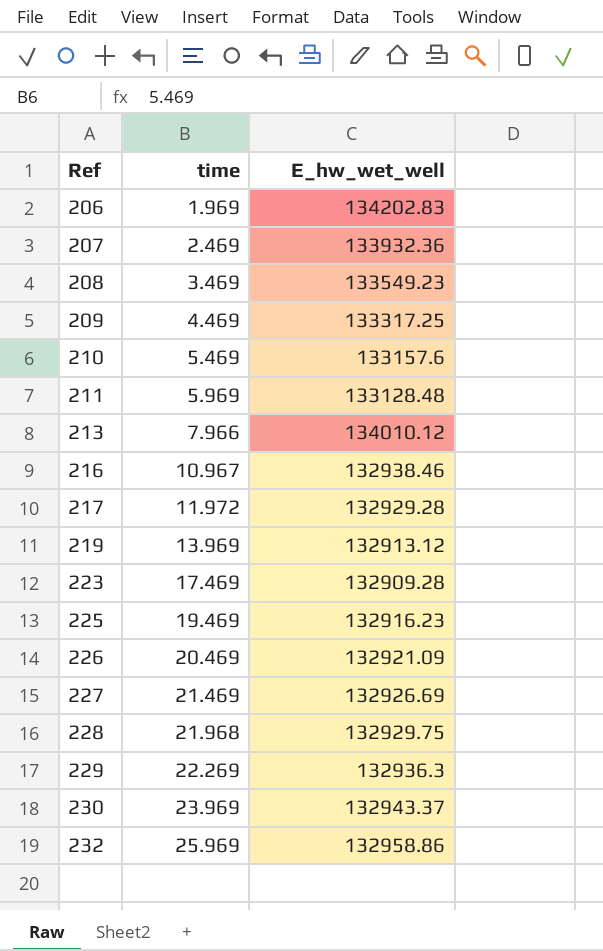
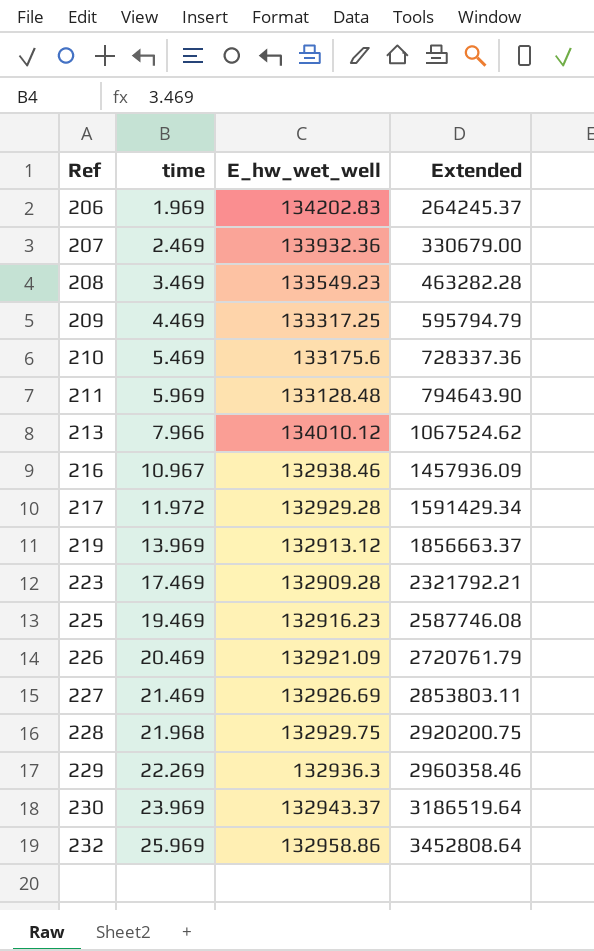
column Extended | formula: none -> [time] * [E_hw_wet_well]
210 | E_hw_wet_well: 133157.6 -> 133175.6

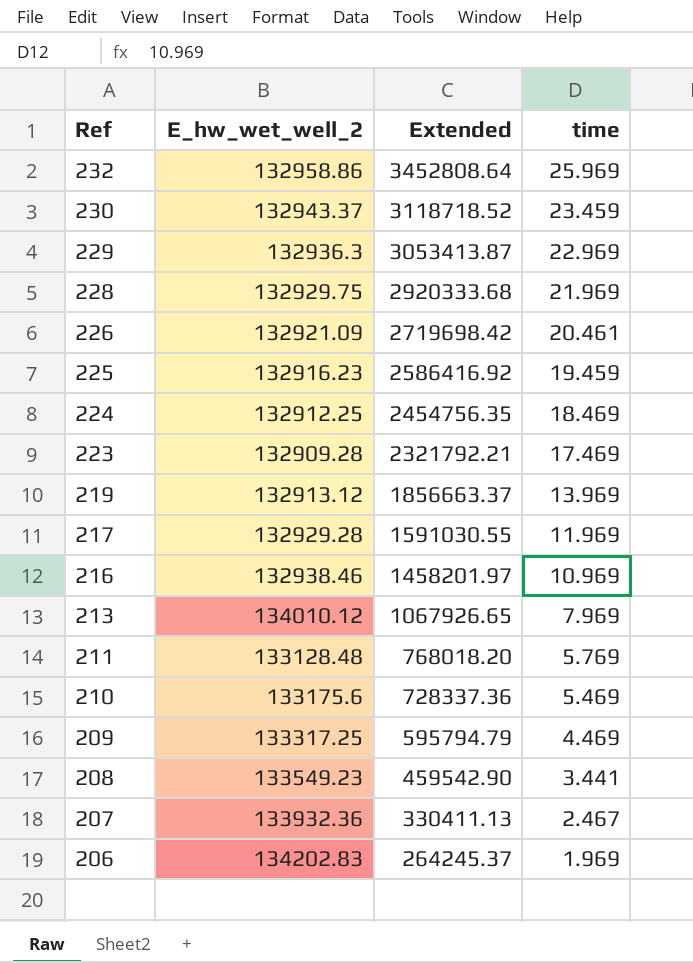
row order: Ref ascending -> Ref descending
column name: E_hw_wet_well -> E_hw_wet_well_2
column time | position: 2 -> 4
row 227: 21.469 | 132926.69 | 2853803.11 -> none
230 | Extended: 3186519.64 -> 3118718.52
230 | time: 23.969 -> 23.459
229 | Extended: 2960358.46 -> 3053413.87
229 | time: 22.269 -> 22.969
228 | Extended: 2920200.75 -> 2920333.68
228 | time: 21.968 -> 21.969
226 | Extended: 2720761.79 -> 2719698.42
226 | time: 20.469 -> 20.461
225 | Extended: 2587746.08 -> 2586416.92
225 | time: 19.469 -> 19.459
row 224: none -> 132912.25 | 2454756.35 | 18.469
217 | Extended: 1591429.34 -> 1591030.55
217 | time: 11.972 -> 11.969
216 | Extended: 1457936.09 -> 1458201.97
216 | time: 10.967 -> 10.969
213 | Extended: 1067524.62 -> 1067926.65
213 | time: 7.966 -> 7.969
211 | Extended: 794643.90 -> 768018.20
211 | time: 5.969 -> 5.769
208 | Extended: 463282.28 -> 459542.90
208 | time: 3.469 -> 3.441
207 | Extended: 330679.00 -> 330411.13
207 | time: 2.469 -> 2.467

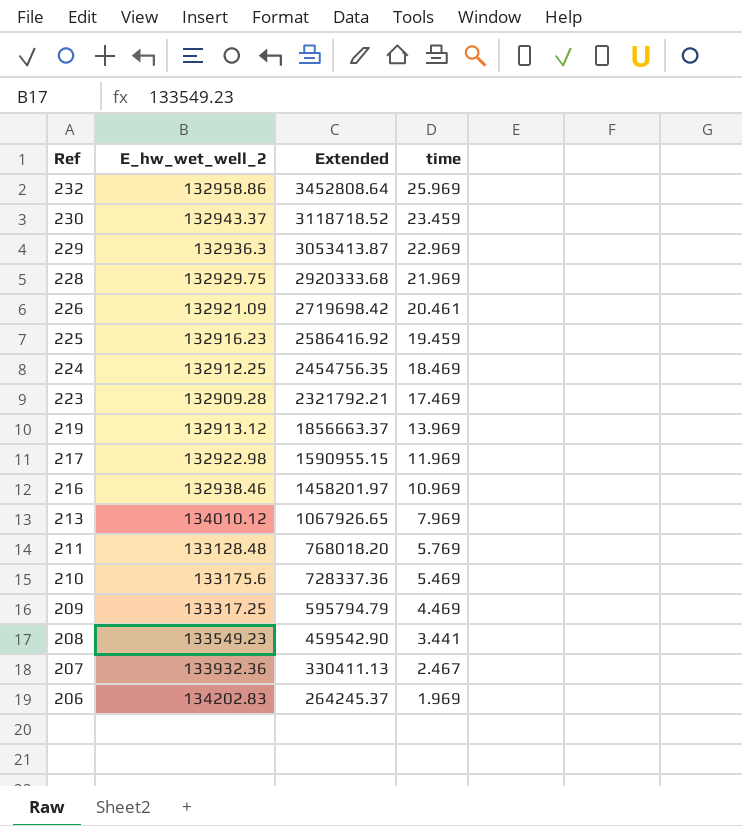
217 | E_hw_wet_well_2: 132929.28 -> 132922.98
217 | Extended: 1591030.55 -> 1590955.15

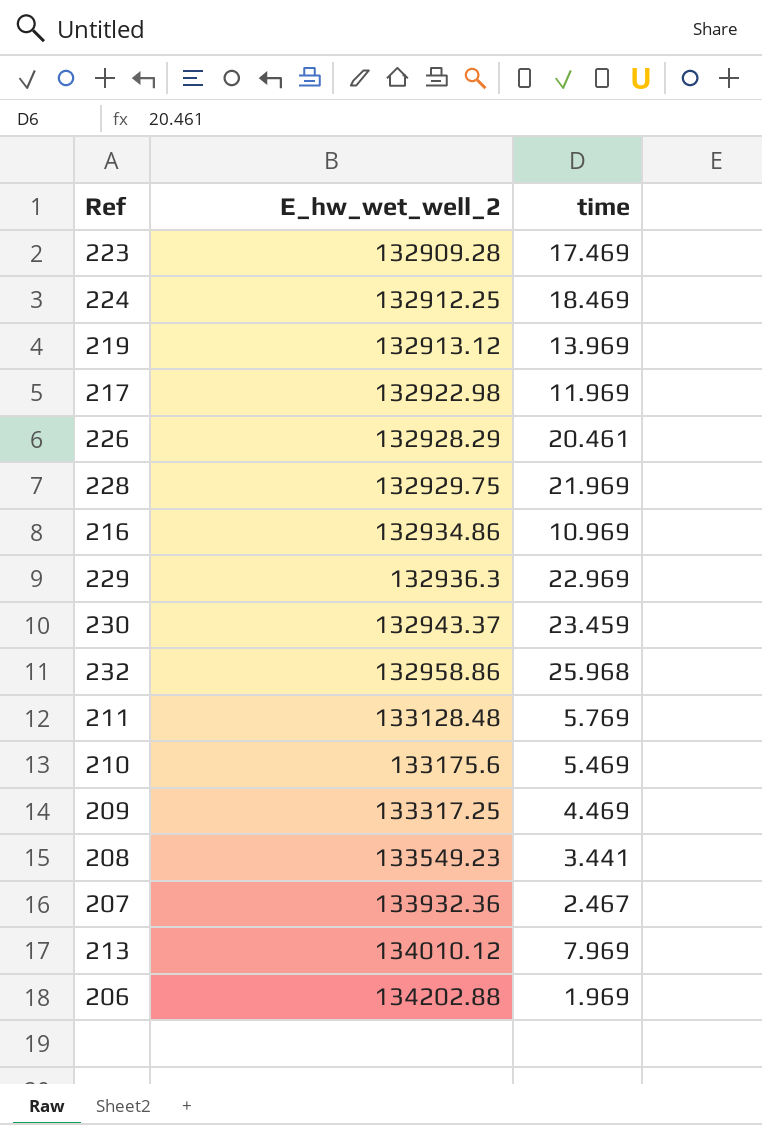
row order: Ref descending -> E_hw_wet_well_2 ascending
column Extended | formula: [E_hw_wet_well_2] * [time] -> none
row 225: 132916.23 | 2586416.92 | 19.459 -> none
226 | E_hw_wet_well_2: 132921.09 -> 132928.29
216 | E_hw_wet_well_2: 132938.46 -> 132934.86
232 | time: 25.969 -> 25.968
206 | E_hw_wet_well_2: 134202.83 -> 134202.88

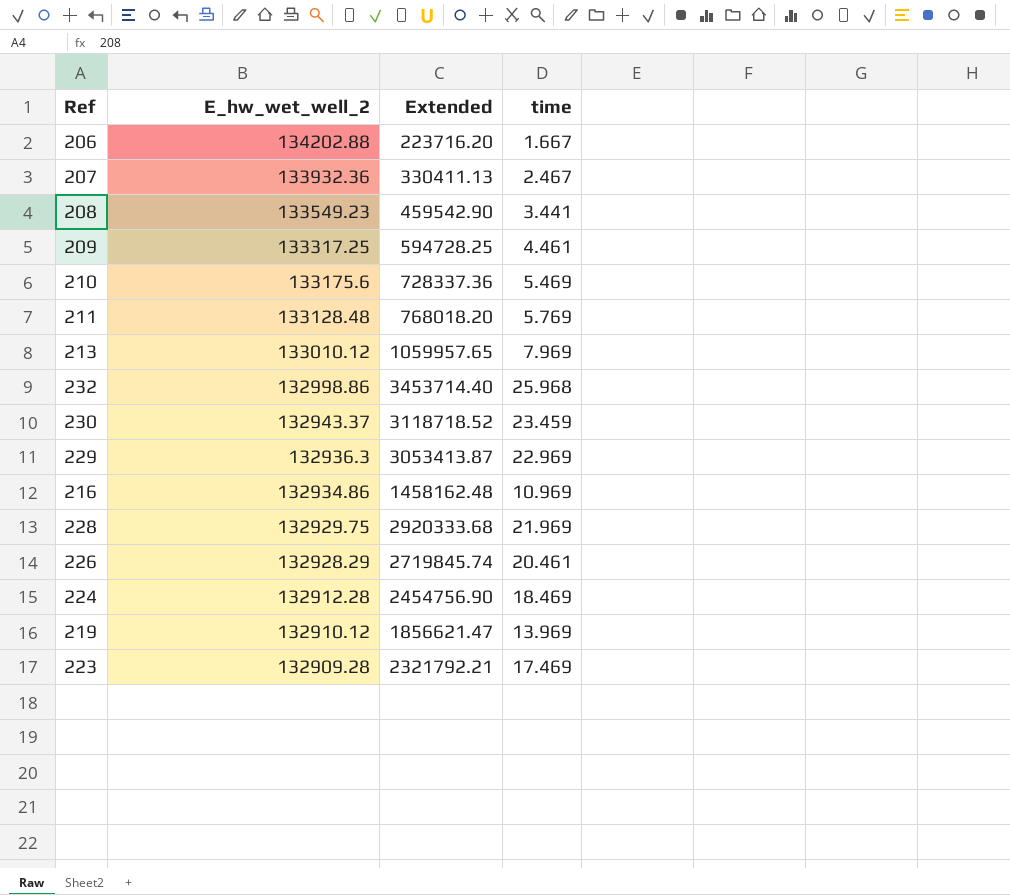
row order: E_hw_wet_well_2 ascending -> E_hw_wet_well_2 descending
column Extended | formula: none -> [E_hw_wet_well_2] * [time]
row 217: 132922.98 | 11.969 -> none
206 | time: 1.969 -> 1.667
209 | time: 4.469 -> 4.461
213 | E_hw_wet_well_2: 134010.12 -> 133010.12
232 | E_hw_wet_well_2: 132958.86 -> 132998.86
224 | E_hw_wet_well_2: 132912.25 -> 132912.28
219 | E_hw_wet_well_2: 132913.12 -> 132910.12

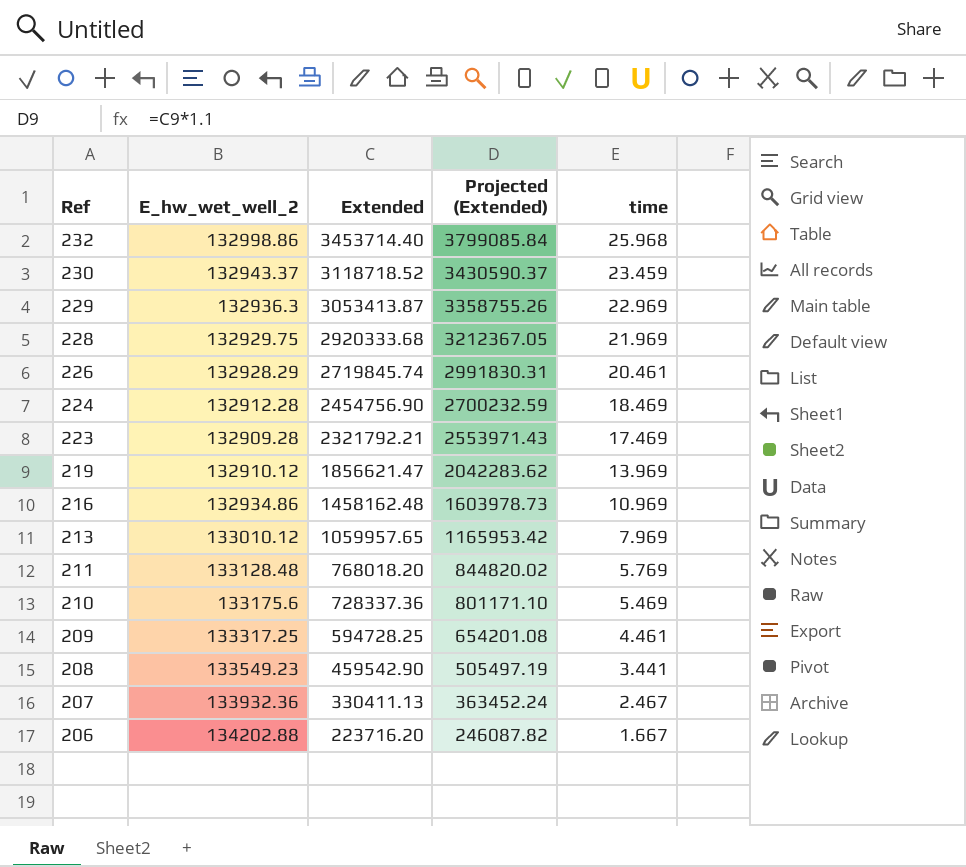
row order: E_hw_wet_well_2 descending -> Ref descending
column Projected (Extended) | formula: none -> [Extended] * 1.1

